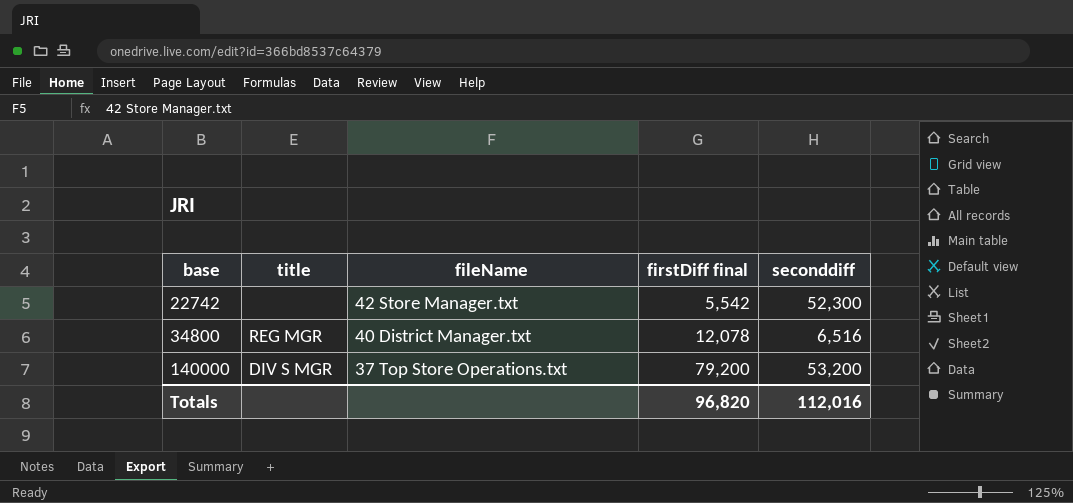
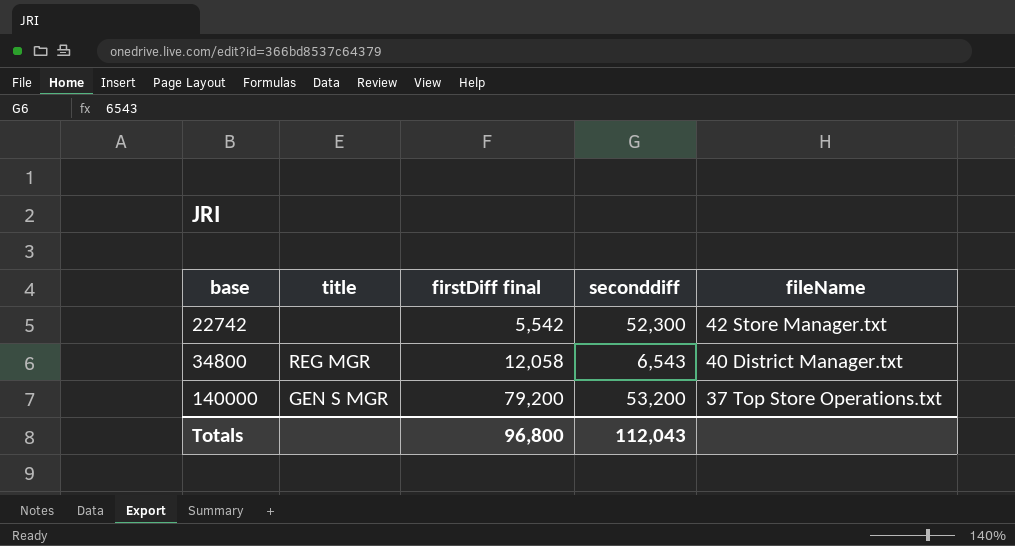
column fileName | position: 3 -> 5
34800 | firstDiff final: 12,078 -> 12,058
34800 | seconddiff: 6,516 -> 6,543
140000 | title: DIV S MGR -> GEN S MGR
Totals | firstDiff final: 96,820 -> 96,800
Totals | seconddiff: 112,016 -> 112,043

